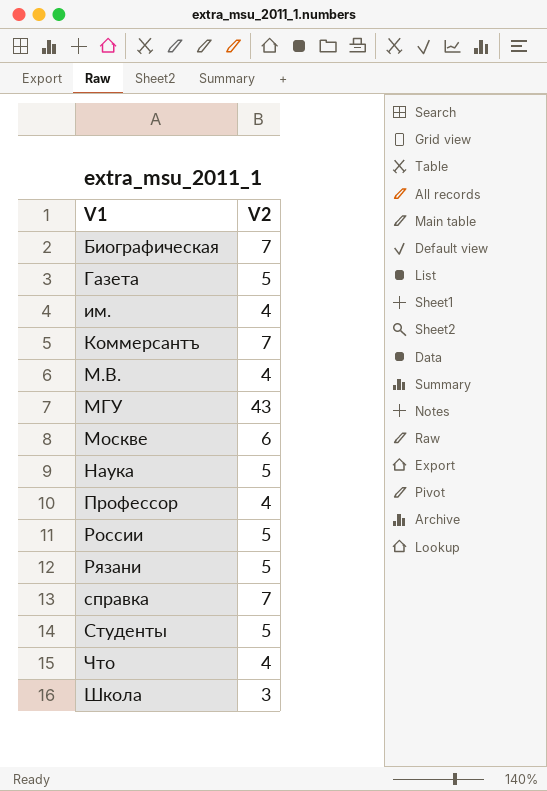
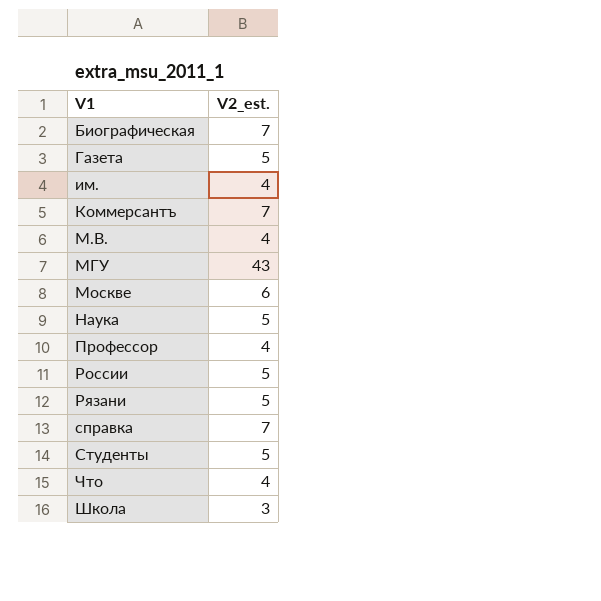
column name: V2 -> V2_est.

